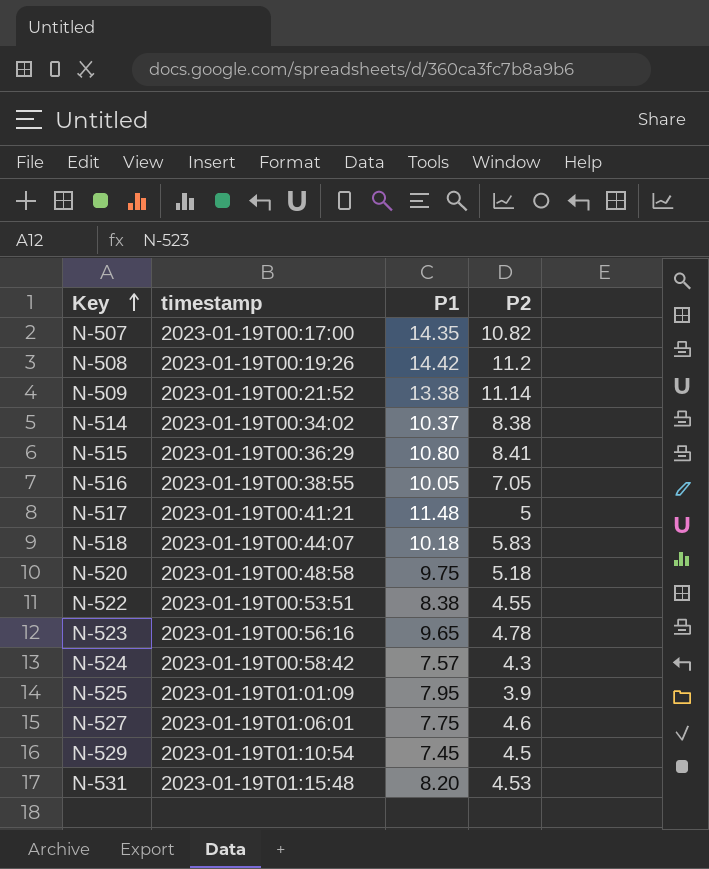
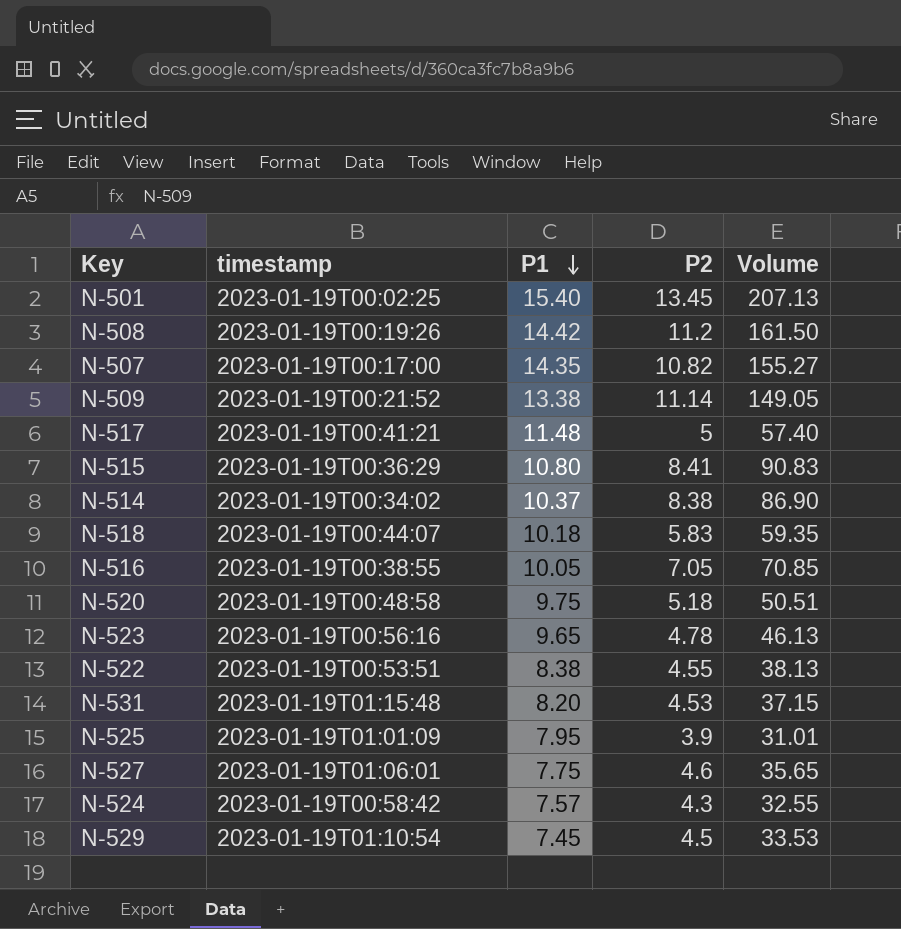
row order: Key ascending -> P1 descending
column Volume | formula: none -> [P1] * [P2]
row N-501: none -> 2023-01-19T00:02:25 | 15.40 | 13.45 | 207.13

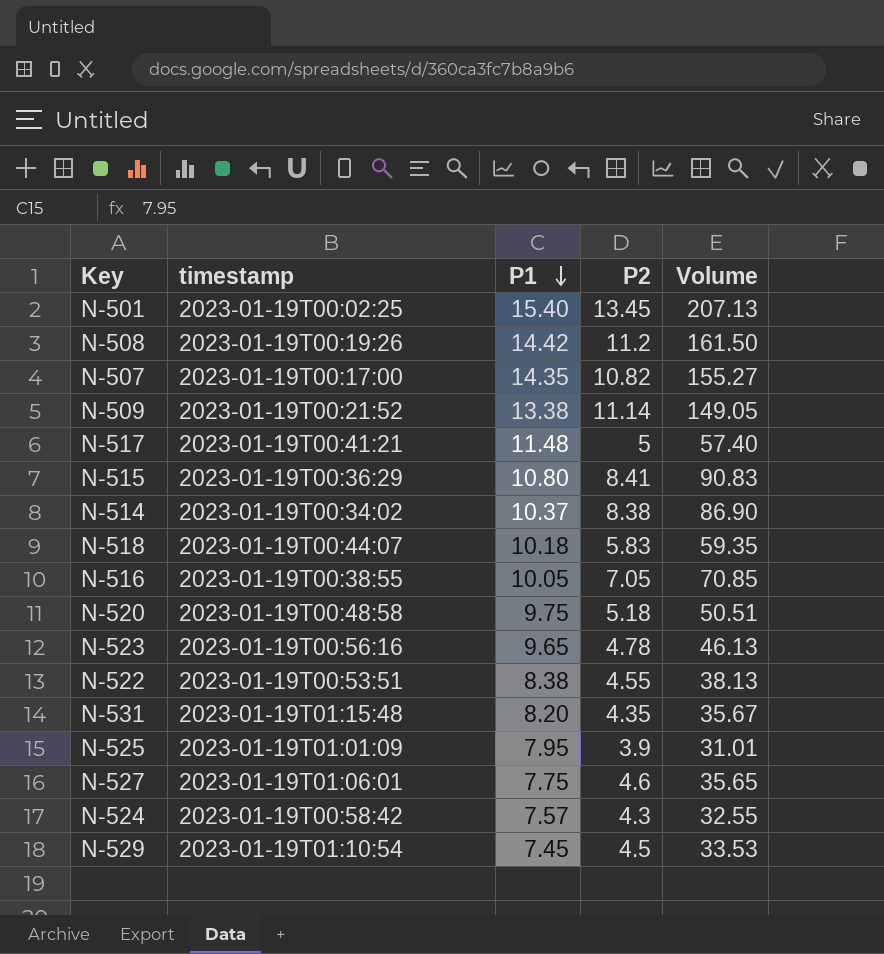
N-531 | P2: 4.53 -> 4.35
N-531 | Volume: 37.15 -> 35.67

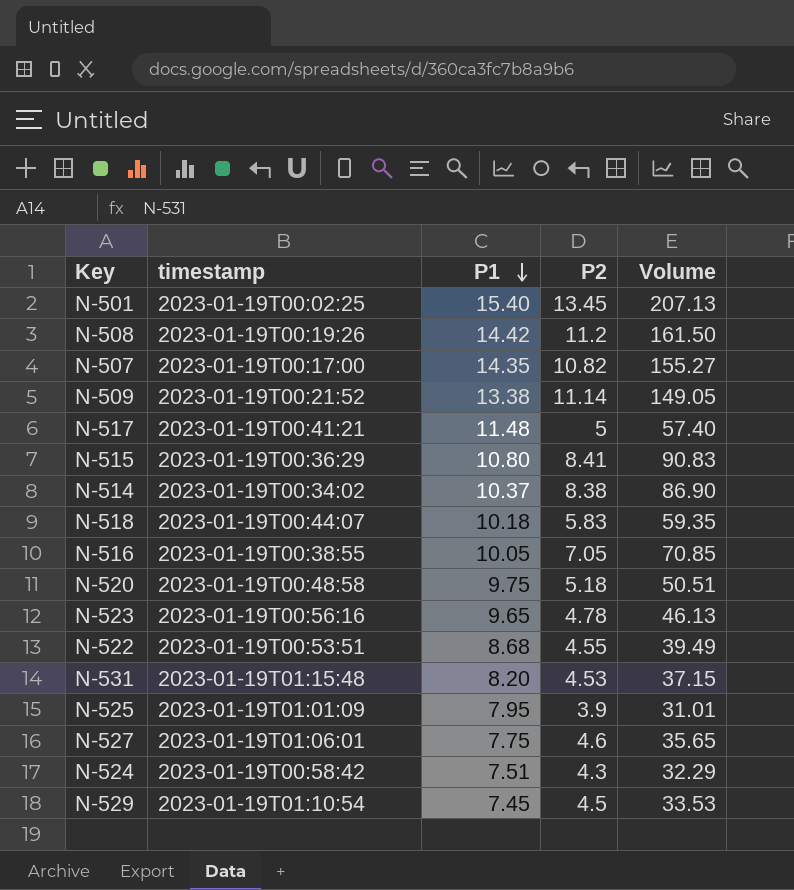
N-522 | P1: 8.38 -> 8.68
N-522 | Volume: 38.13 -> 39.49
N-531 | P2: 4.35 -> 4.53
N-531 | Volume: 35.67 -> 37.15
N-524 | P1: 7.57 -> 7.51
N-524 | Volume: 32.55 -> 32.29

